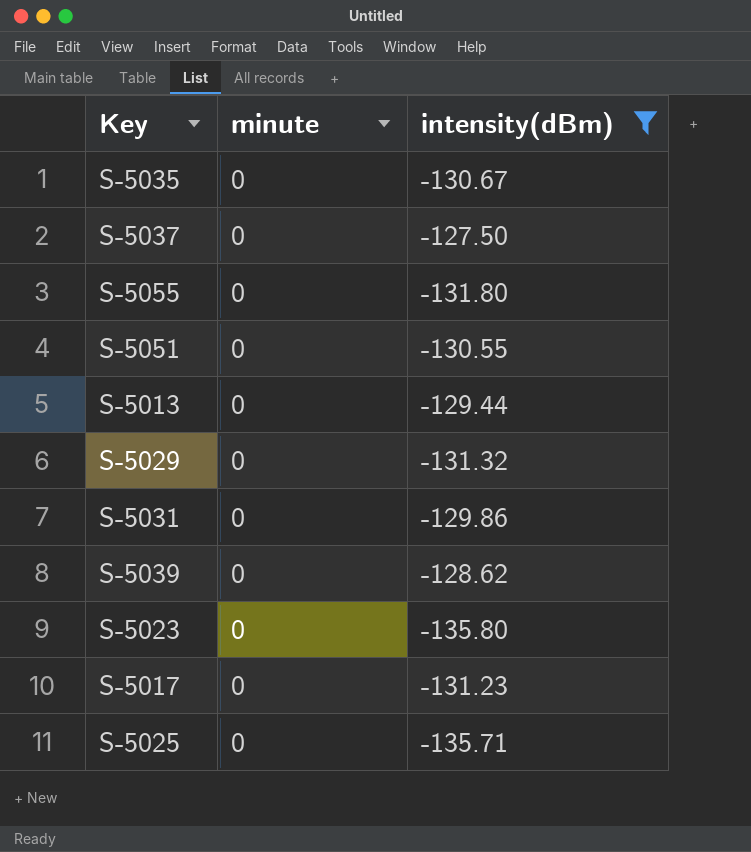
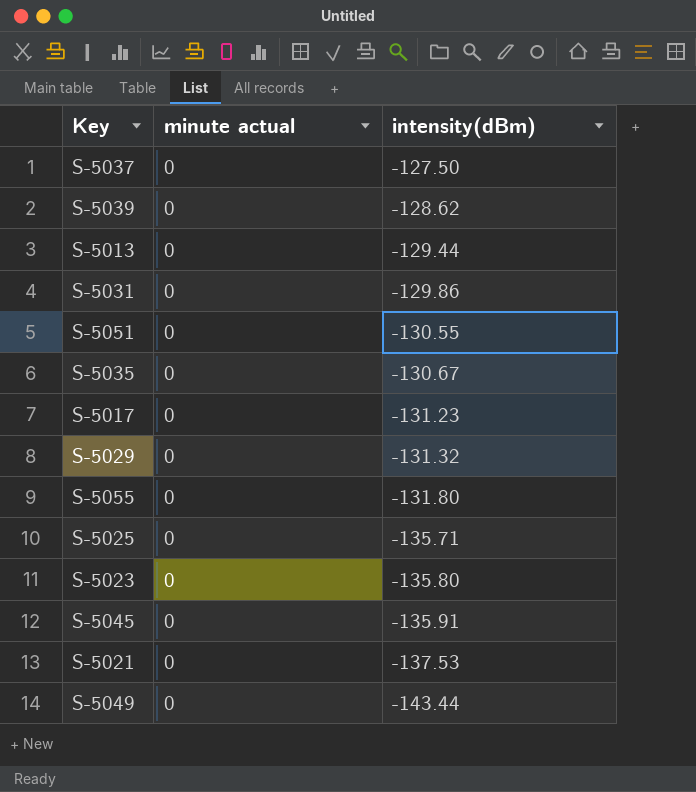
filter: intensity(dBm) >= -135.80 -> none
row order: none -> intensity(dBm) descending
column name: minute -> minute actual

